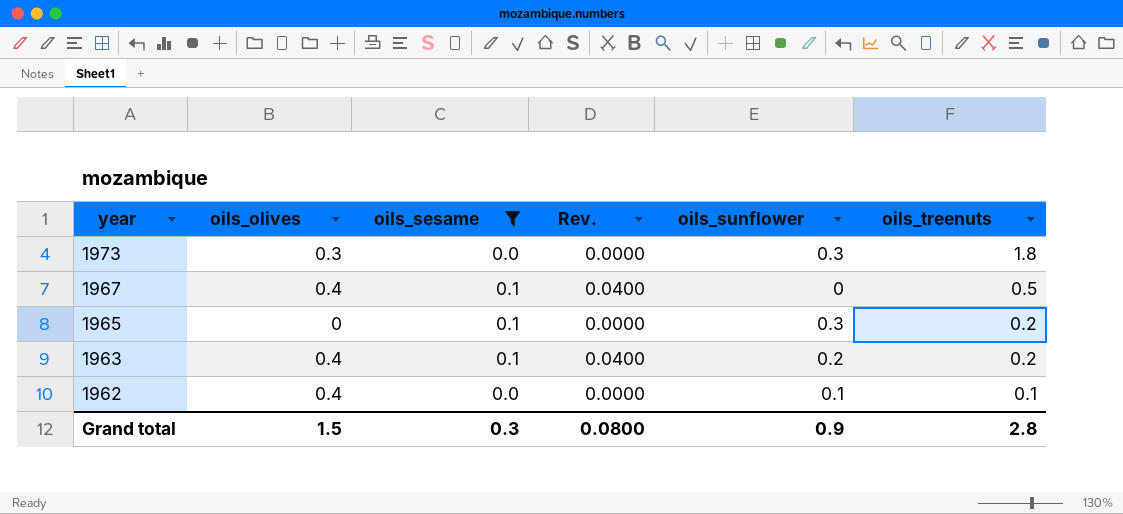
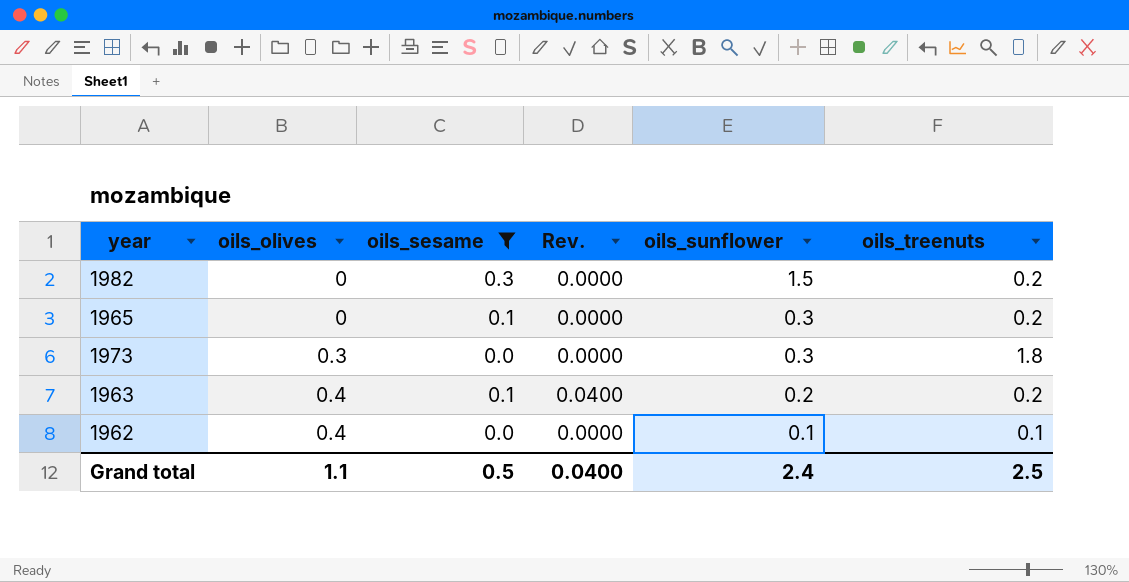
row order: year descending -> oils_olives ascending
row 1967: 0.4 | 0.1 | 0.0400 | 0 | 0.5 -> none
row 1982: none -> 0 | 0.3 | 0.0000 | 1.5 | 0.2
Grand total | oils_olives: 1.5 -> 1.1
Grand total | oils_sesame: 0.3 -> 0.5
Grand total | Rev.: 0.0800 -> 0.0400
Grand total | oils_sunflower: 0.9 -> 2.4
Grand total | oils_treenuts: 2.8 -> 2.5

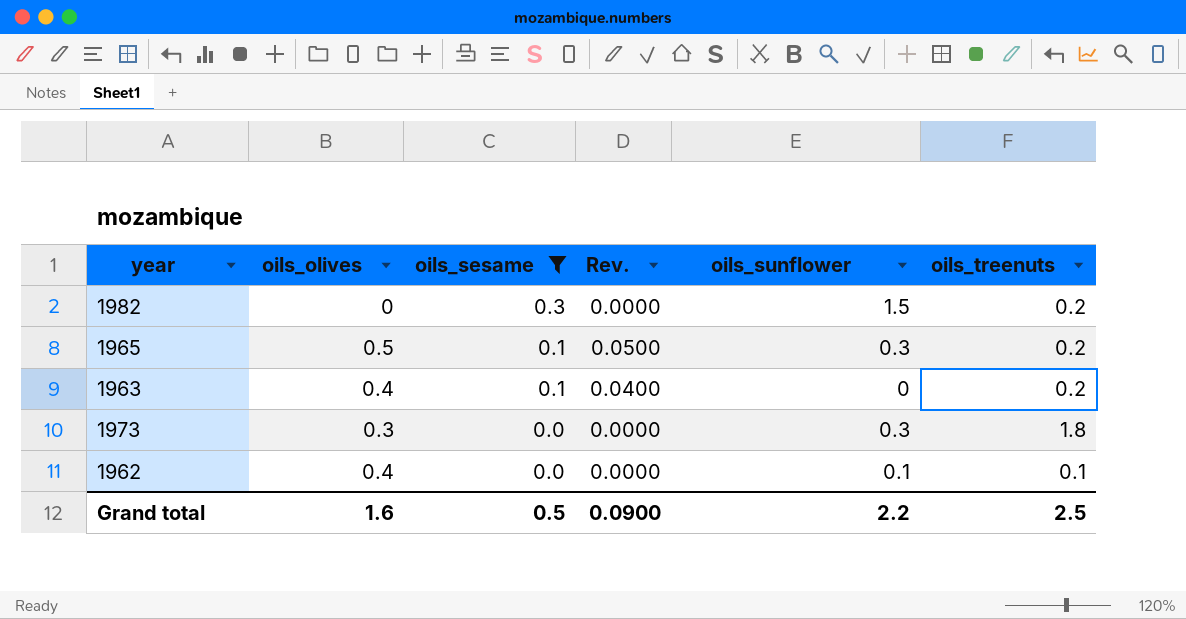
row order: oils_olives ascending -> oils_sesame descending
1965 | oils_olives: 0 -> 0.5
1965 | Rev.: 0.0000 -> 0.0500
1963 | oils_sunflower: 0.2 -> 0
Grand total | oils_olives: 1.1 -> 1.6
Grand total | Rev.: 0.0400 -> 0.0900
Grand total | oils_sunflower: 2.4 -> 2.2

